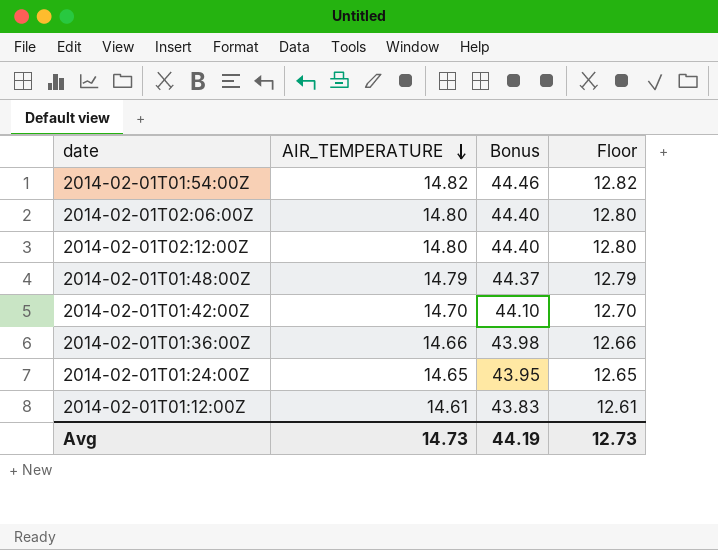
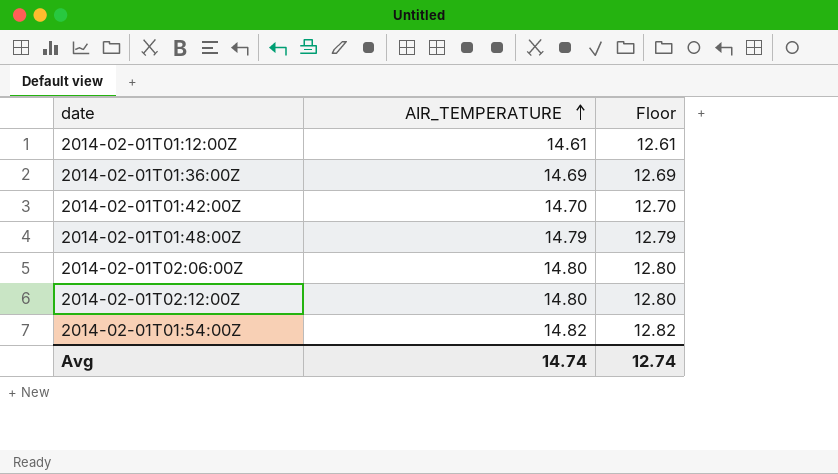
row order: AIR_TEMPERATURE descending -> AIR_TEMPERATURE ascending
column Bonus | formula: [AIR_TEMPERATURE] * 3 -> none
row 2014-02-01T01:24:00Z: 14.65 | 43.95 | 12.65 -> none
2014-02-01T01:36:00Z | AIR_TEMPERATURE: 14.66 -> 14.69
2014-02-01T01:36:00Z | Floor: 12.66 -> 12.69
Avg | AIR_TEMPERATURE: 14.73 -> 14.74
Avg | Floor: 12.73 -> 12.74

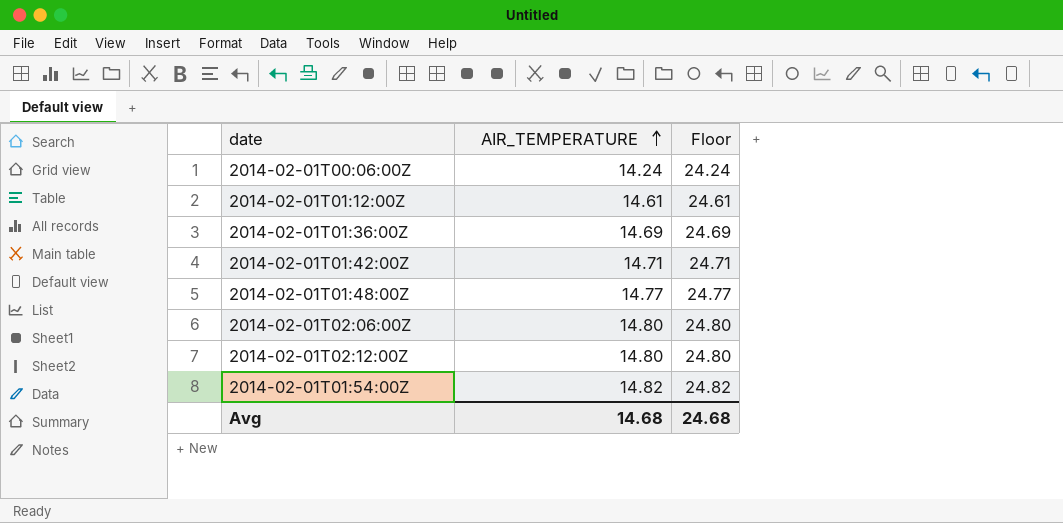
column Floor | formula: [AIR_TEMPERATURE] - 2 -> [AIR_TEMPERATURE] + 10
row 2014-02-01T00:06:00Z: none -> 14.24 | 24.24
2014-02-01T01:42:00Z | AIR_TEMPERATURE: 14.70 -> 14.71
2014-02-01T01:48:00Z | AIR_TEMPERATURE: 14.79 -> 14.77
Avg | AIR_TEMPERATURE: 14.74 -> 14.68
Avg | Floor: 12.74 -> 24.68

